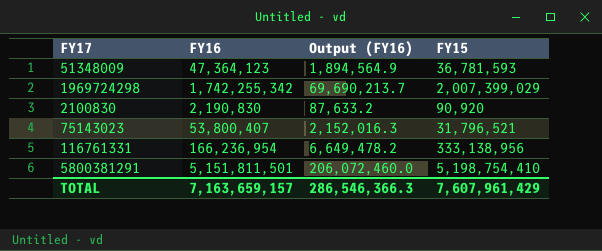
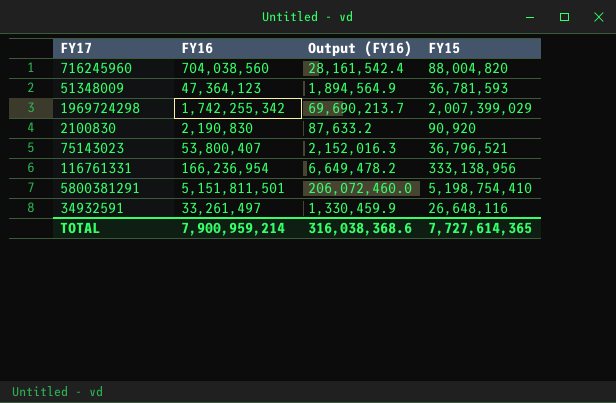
row 716245960: none -> 704,038,560 | 28,161,542.4 | 88,004,820
75143023 | FY15: 31,796,521 -> 36,796,521
row 34932591: none -> 33,261,497 | 1,330,459.9 | 26,648,116
TOTAL | FY16: 7,163,659,157 -> 7,900,959,214
TOTAL | Output (FY16): 286,546,366.3 -> 316,038,368.6
TOTAL | FY15: 7,607,961,429 -> 7,727,614,365

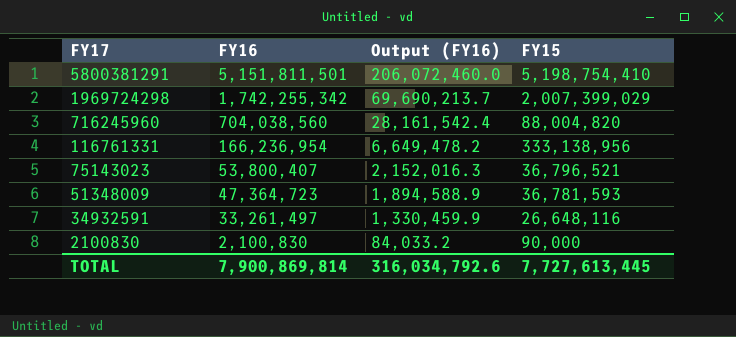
row order: none -> FY17 descending
51348009 | FY16: 47,364,123 -> 47,364,723
51348009 | Output (FY16): 1,894,564.9 -> 1,894,588.9
2100830 | FY16: 2,190,830 -> 2,100,830
2100830 | Output (FY16): 87,633.2 -> 84,033.2
2100830 | FY15: 90,920 -> 90,000
TOTAL | FY16: 7,900,959,214 -> 7,900,869,814
TOTAL | Output (FY16): 316,038,368.6 -> 316,034,792.6
TOTAL | FY15: 7,727,614,365 -> 7,727,613,445

